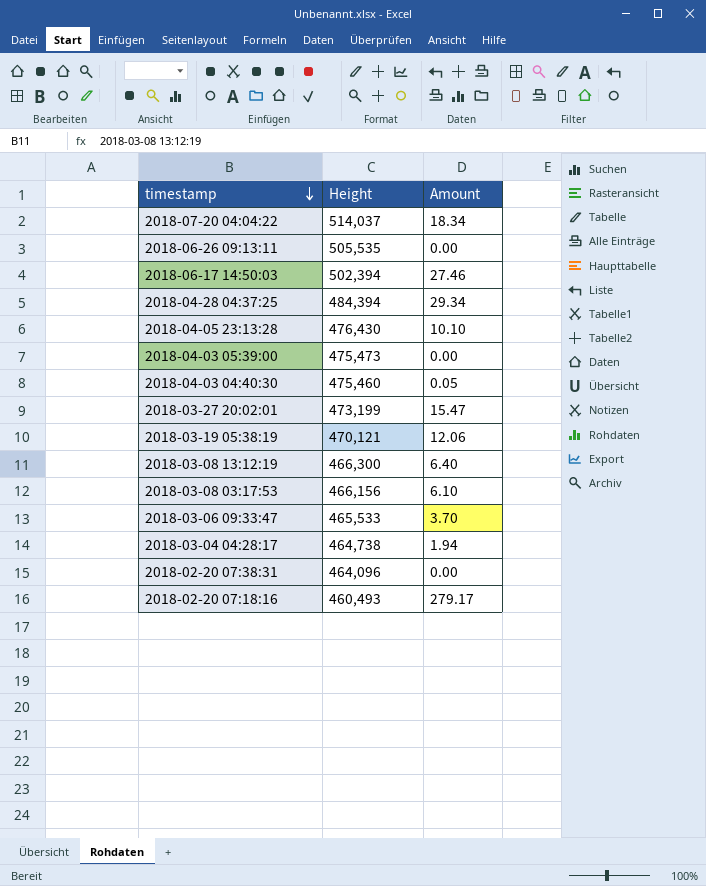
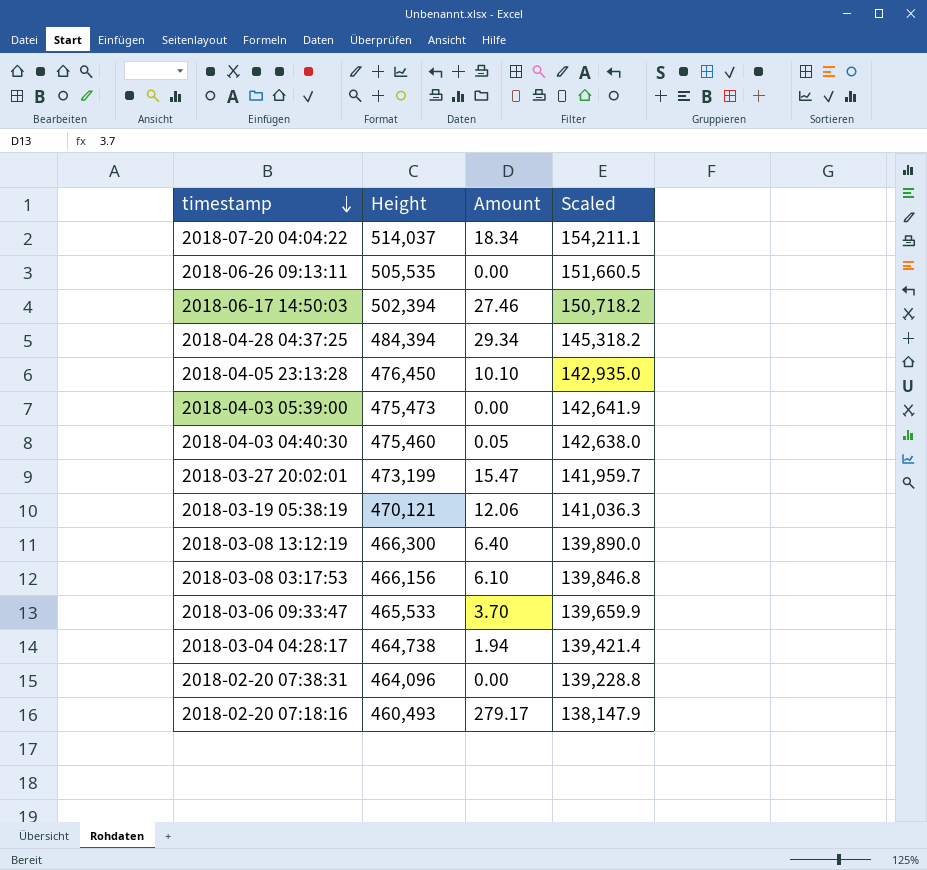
column Scaled | formula: none -> [Height] * 0.3
2018-04-05 23:13:28 | Height: 476,430 -> 476,450

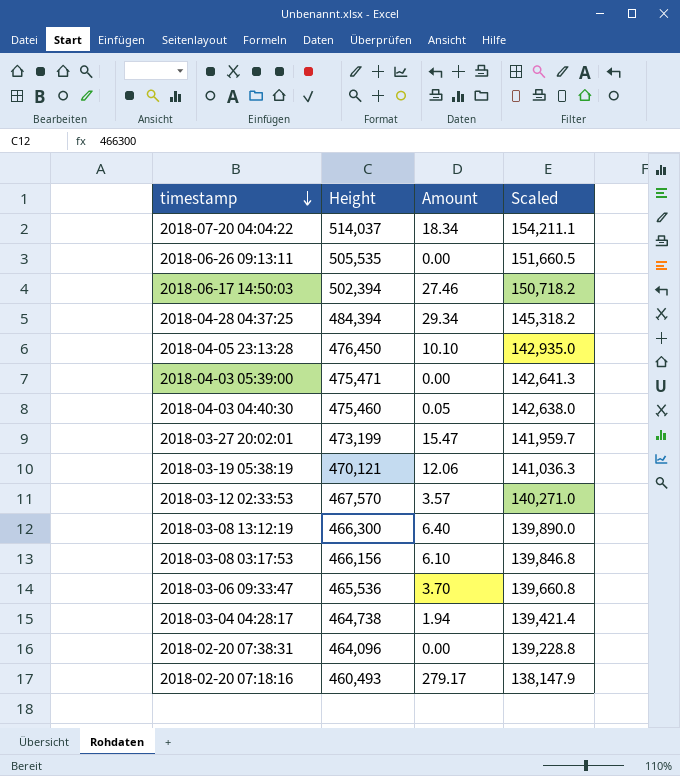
2018-04-03 05:39:00 | Height: 475,473 -> 475,471
2018-04-03 05:39:00 | Scaled: 142,641.9 -> 142,641.3
row 2018-03-12 02:33:53: none -> 467,570 | 3.57 | 140,271.0
2018-03-06 09:33:47 | Height: 465,533 -> 465,536
2018-03-06 09:33:47 | Scaled: 139,659.9 -> 139,660.8

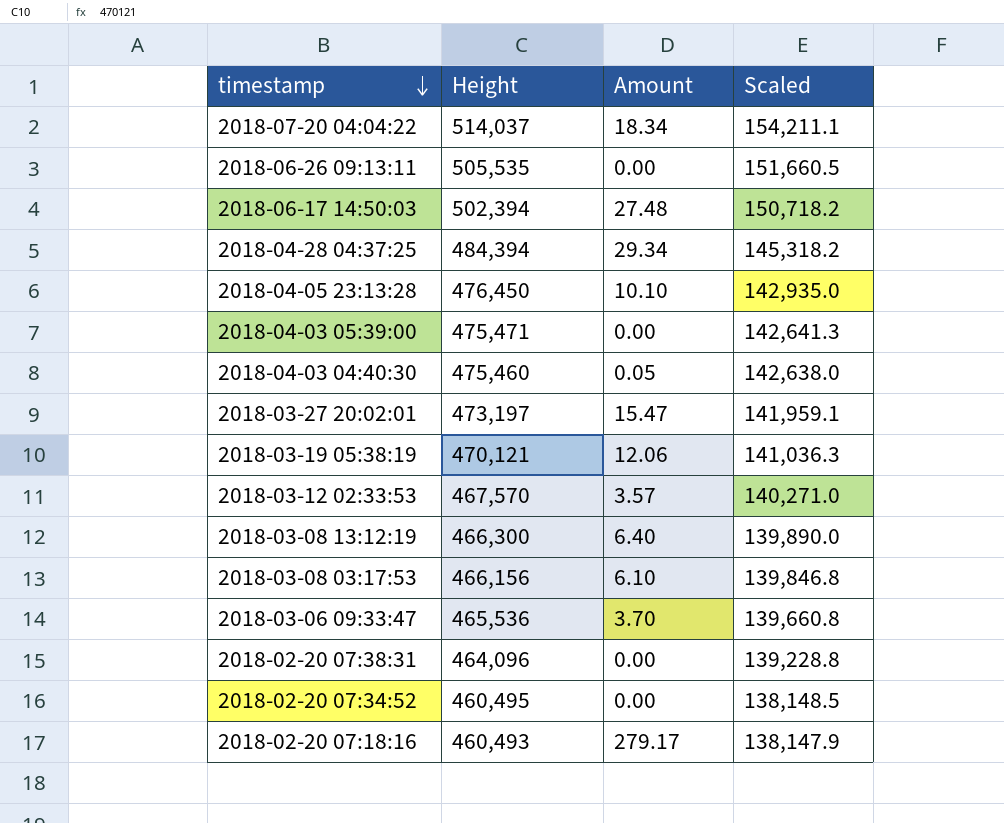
row 2018-03-04 04:28:17: 464,738 | 1.94 | 139,421.4 -> none
2018-06-17 14:50:03 | Amount: 27.46 -> 27.48
2018-03-27 20:02:01 | Height: 473,199 -> 473,197
2018-03-27 20:02:01 | Scaled: 141,959.7 -> 141,959.1
row 2018-02-20 07:34:52: none -> 460,495 | 0.00 | 138,148.5

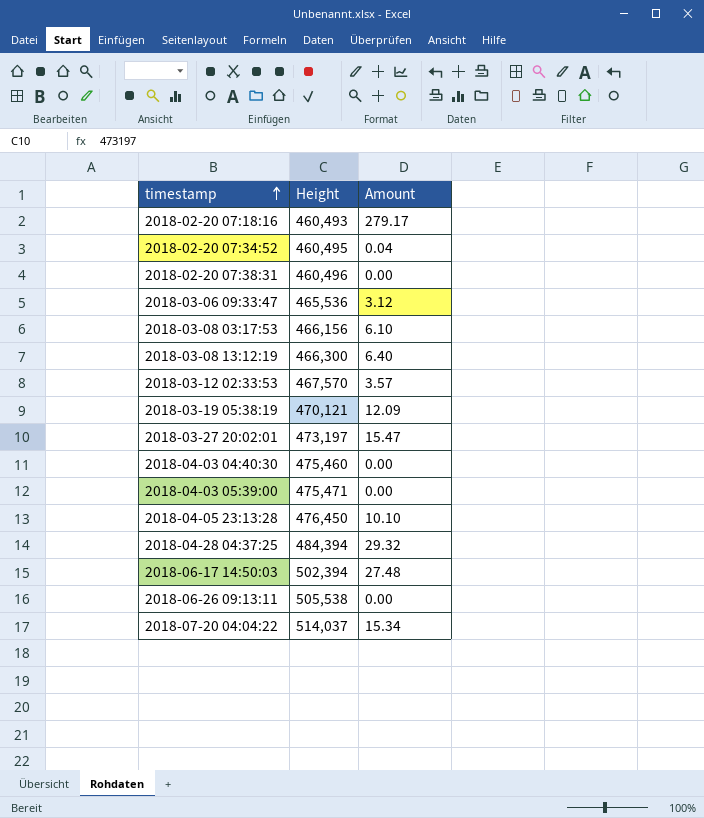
row order: timestamp descending -> timestamp ascending
column Scaled | formula: [Height] * 0.3 -> none
2018-02-20 07:34:52 | Amount: 0.00 -> 0.04
2018-02-20 07:38:31 | Height: 464,096 -> 460,496
2018-03-06 09:33:47 | Amount: 3.70 -> 3.12
2018-03-19 05:38:19 | Amount: 12.06 -> 12.09
2018-04-03 04:40:30 | Amount: 0.05 -> 0.00
2018-04-28 04:37:25 | Amount: 29.34 -> 29.32
2018-06-26 09:13:11 | Height: 505,535 -> 505,538
2018-07-20 04:04:22 | Amount: 18.34 -> 15.34

